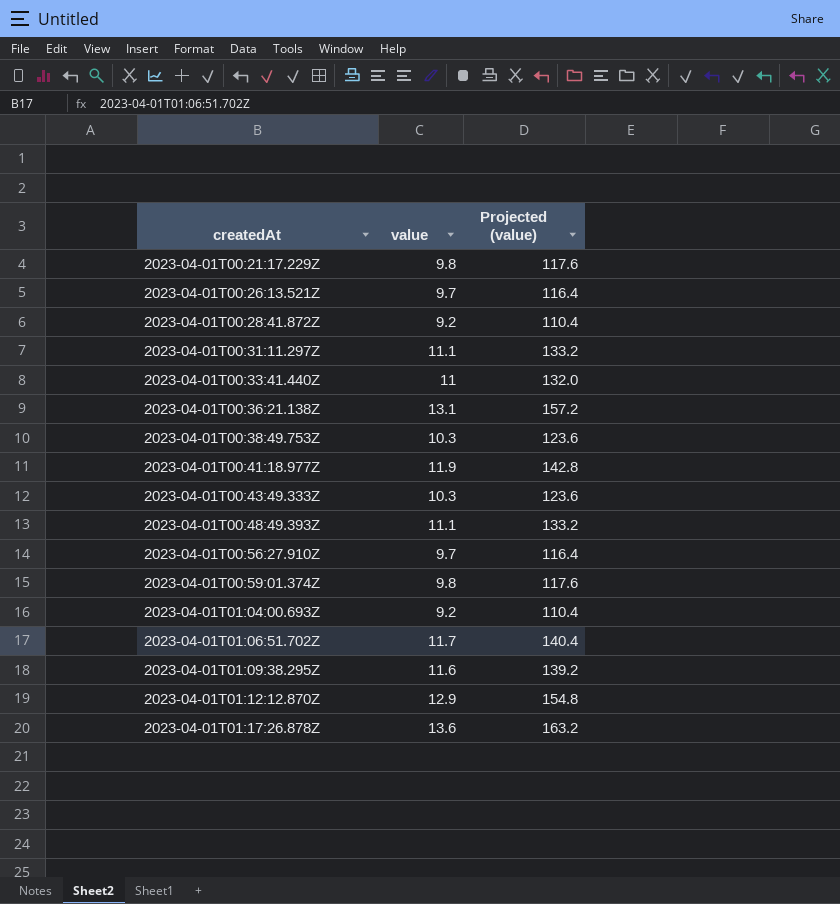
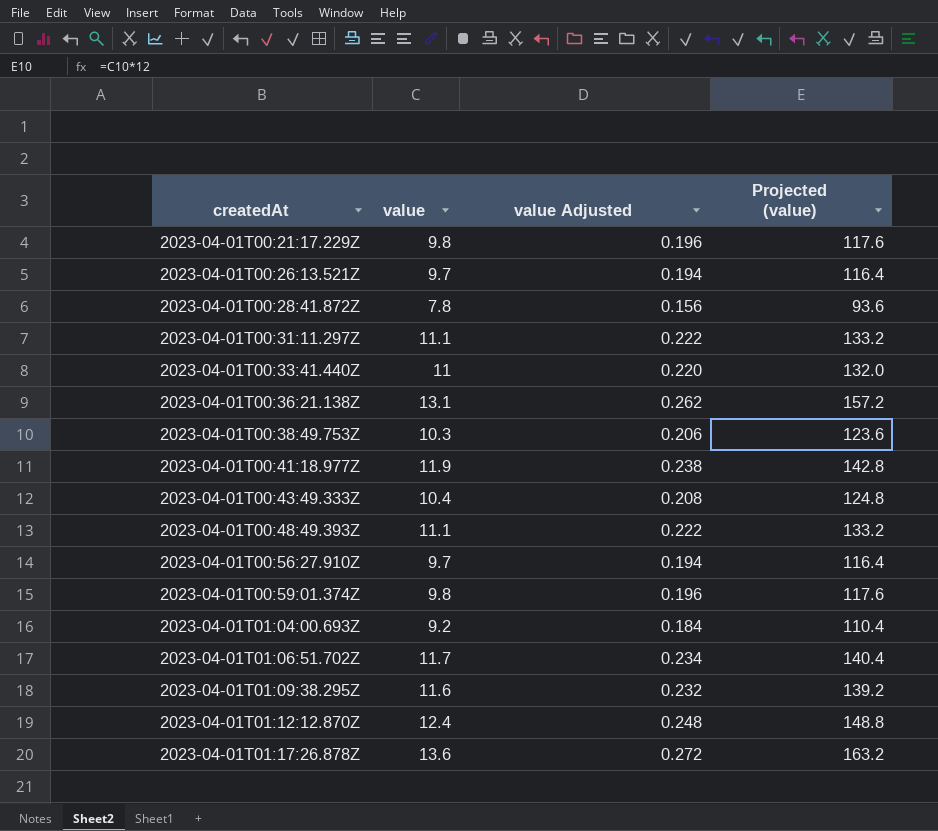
column value Adjusted | formula: none -> [value] * 0.02
2023-04-01T00:28:41.872Z | value: 9.2 -> 7.8
2023-04-01T00:28:41.872Z | Projected (value): 110.4 -> 93.6
2023-04-01T00:43:49.333Z | value: 10.3 -> 10.4
2023-04-01T00:43:49.333Z | Projected (value): 123.6 -> 124.8
2023-04-01T01:12:12.870Z | value: 12.9 -> 12.4
2023-04-01T01:12:12.870Z | Projected (value): 154.8 -> 148.8

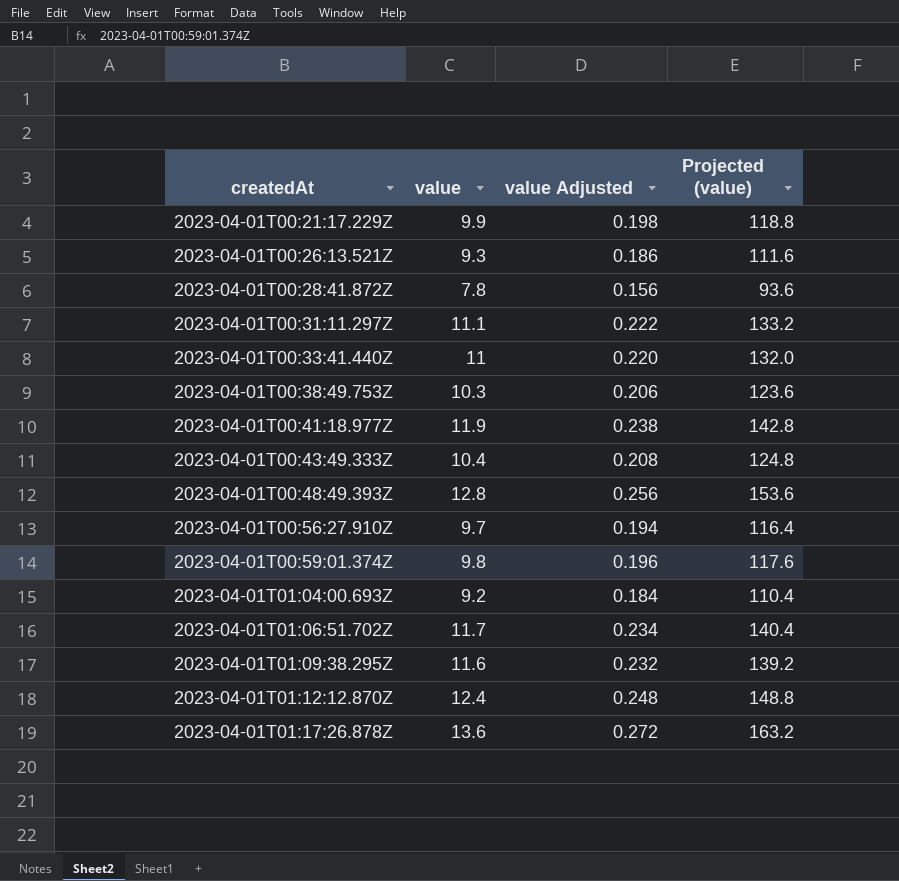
row 2023-04-01T00:36:21.138Z: 13.1 | 0.262 | 157.2 -> none
2023-04-01T00:21:17.229Z | value: 9.8 -> 9.9
2023-04-01T00:21:17.229Z | value Adjusted: 0.196 -> 0.198
2023-04-01T00:21:17.229Z | Projected (value): 117.6 -> 118.8
2023-04-01T00:26:13.521Z | value: 9.7 -> 9.3
2023-04-01T00:26:13.521Z | value Adjusted: 0.194 -> 0.186
2023-04-01T00:26:13.521Z | Projected (value): 116.4 -> 111.6
2023-04-01T00:48:49.393Z | value: 11.1 -> 12.8
2023-04-01T00:48:49.393Z | value Adjusted: 0.222 -> 0.256
2023-04-01T00:48:49.393Z | Projected (value): 133.2 -> 153.6

